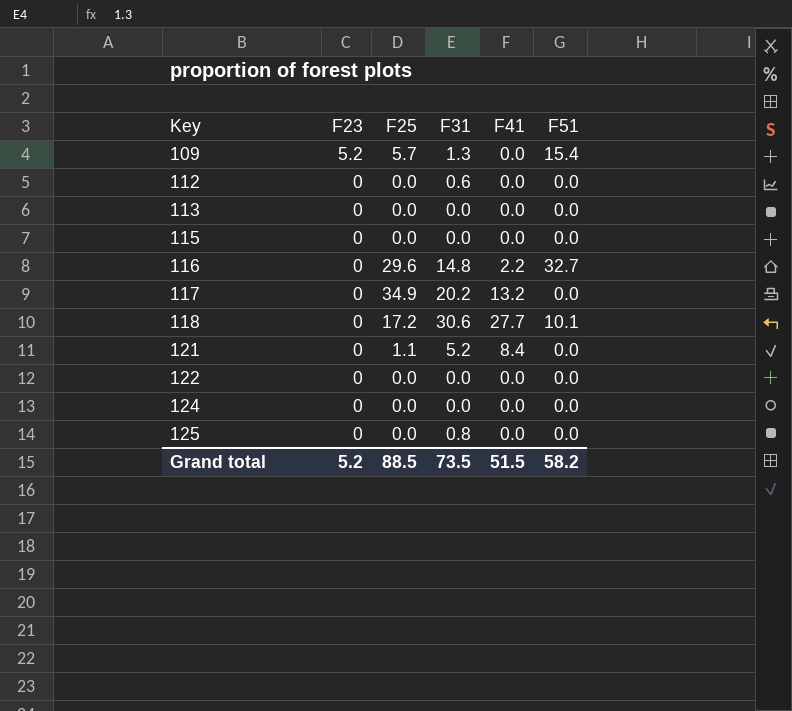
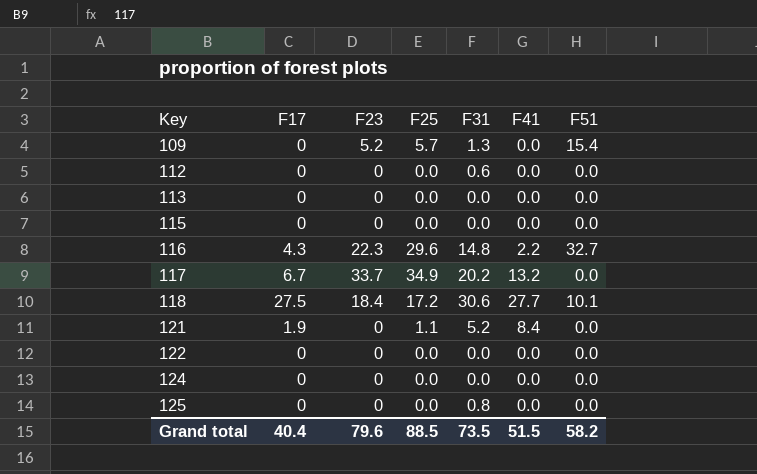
column F17 | position: none -> 2
116 | F23: 0 -> 22.3
117 | F23: 0 -> 33.7
118 | F23: 0 -> 18.4
Grand total | F23: 5.2 -> 79.6

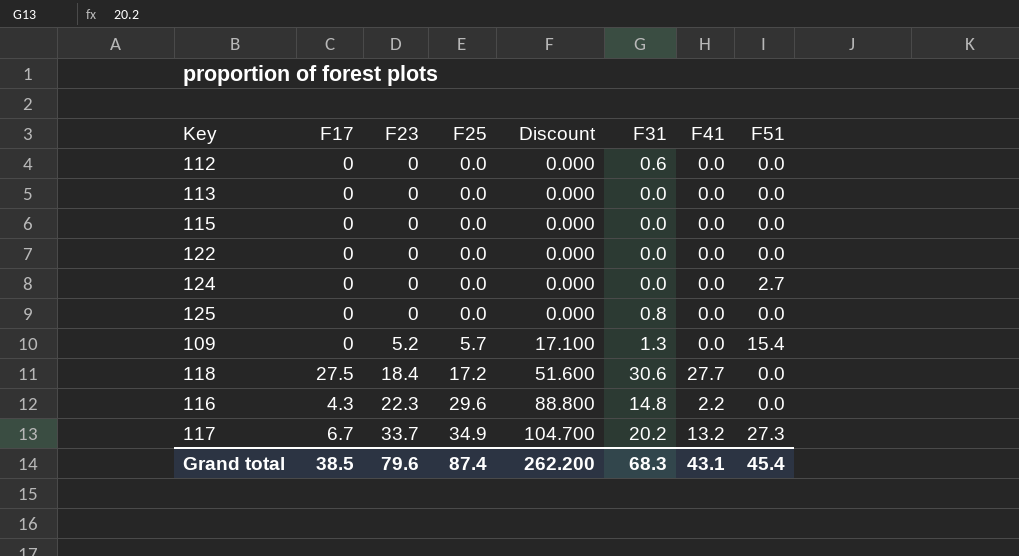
row order: Key ascending -> F23 ascending
column Discount | formula: none -> [F25] * 3
row 121: 1.9 | 0 | 1.1 | 5.2 | 8.4 | 0.0 -> none
124 | F51: 0.0 -> 2.7
118 | F51: 10.1 -> 0.0
116 | F51: 32.7 -> 0.0
117 | F51: 0.0 -> 27.3
Grand total | F17: 40.4 -> 38.5
Grand total | F25: 88.5 -> 87.4
Grand total | F31: 73.5 -> 68.3
Grand total | F41: 51.5 -> 43.1
Grand total | F51: 58.2 -> 45.4

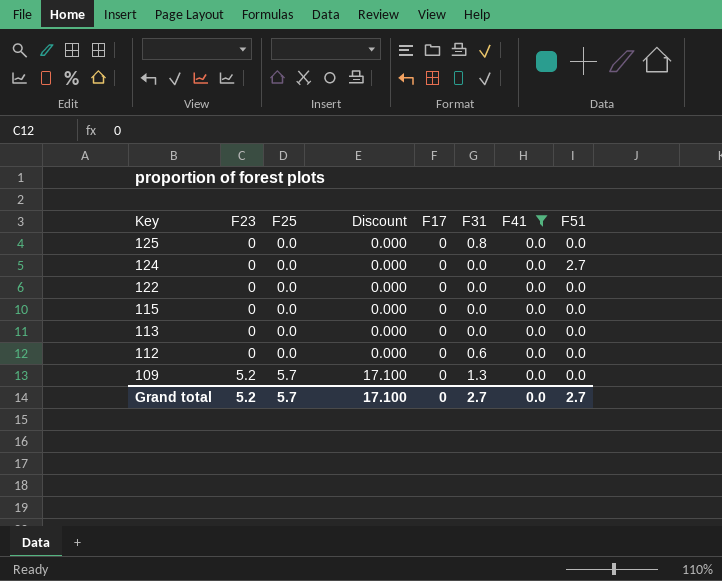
filter: none -> F41 = 0.0
row order: F23 ascending -> Key descending
column F17 | position: 2 -> 5
109 | F51: 15.4 -> 0.0
Grand total | F23: 79.6 -> 5.2
Grand total | F25: 87.4 -> 5.7
Grand total | Discount: 262.200 -> 17.100
Grand total | F17: 38.5 -> 0
Grand total | F31: 68.3 -> 2.7
Grand total | F41: 43.1 -> 0.0
Grand total | F51: 45.4 -> 2.7

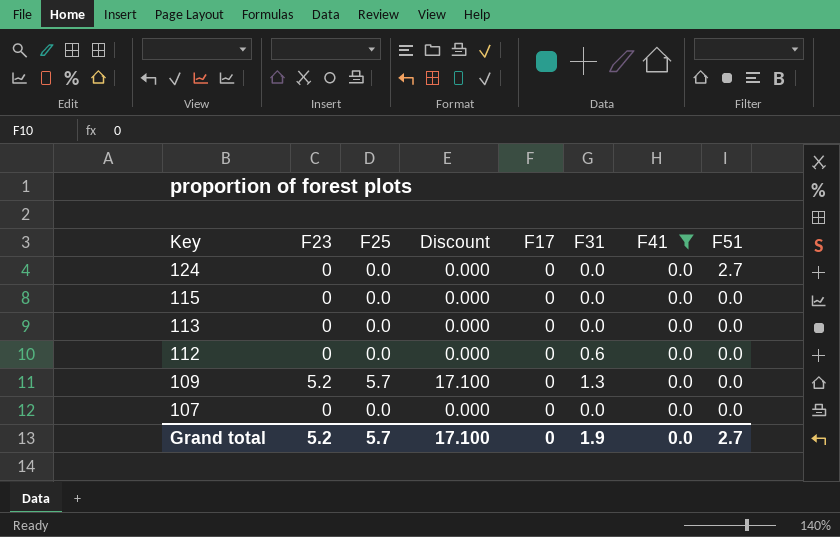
row 125: 0 | 0.0 | 0.000 | 0 | 0.8 | 0.0 | 0.0 -> none
row 122: 0 | 0.0 | 0.000 | 0 | 0.0 | 0.0 | 0.0 -> none
row 107: none -> 0 | 0.0 | 0.000 | 0 | 0.0 | 0.0 | 0.0
Grand total | F31: 2.7 -> 1.9

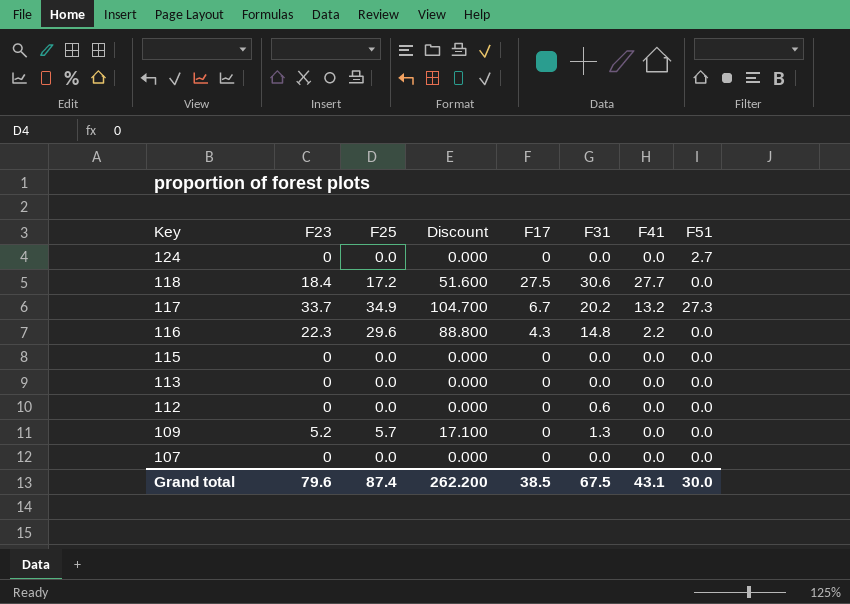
filter: F41 = 0.0 -> none
Grand total | F23: 5.2 -> 79.6
Grand total | F25: 5.7 -> 87.4
Grand total | Discount: 17.100 -> 262.200
Grand total | F17: 0 -> 38.5
Grand total | F31: 1.9 -> 67.5
Grand total | F41: 0.0 -> 43.1
Grand total | F51: 2.7 -> 30.0

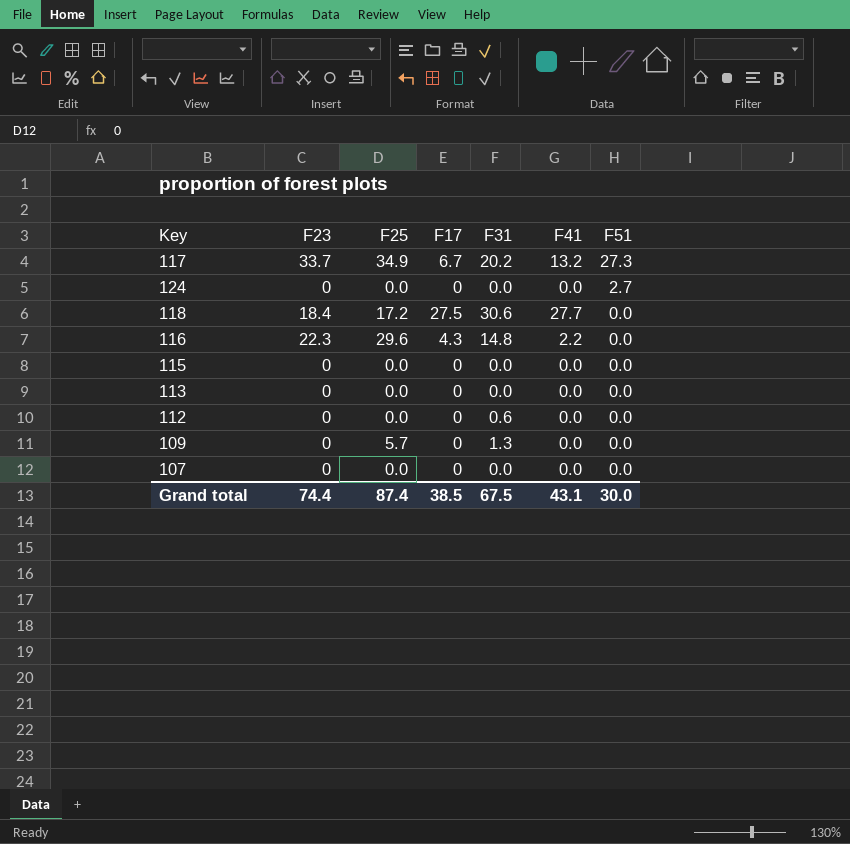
row order: Key descending -> F51 descending
column Discount | formula: [F25] * 3 -> none
109 | F23: 5.2 -> 0
Grand total | F23: 79.6 -> 74.4

